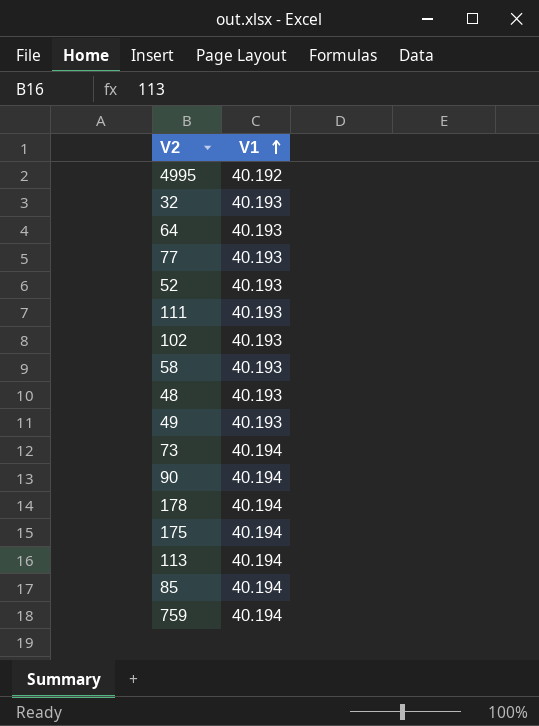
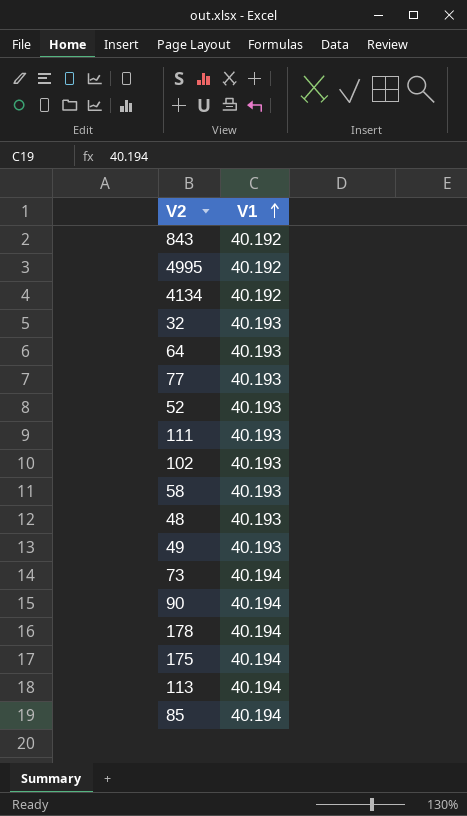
row 759: 40.194 -> none
row 843: none -> 40.192
row 4134: none -> 40.192

